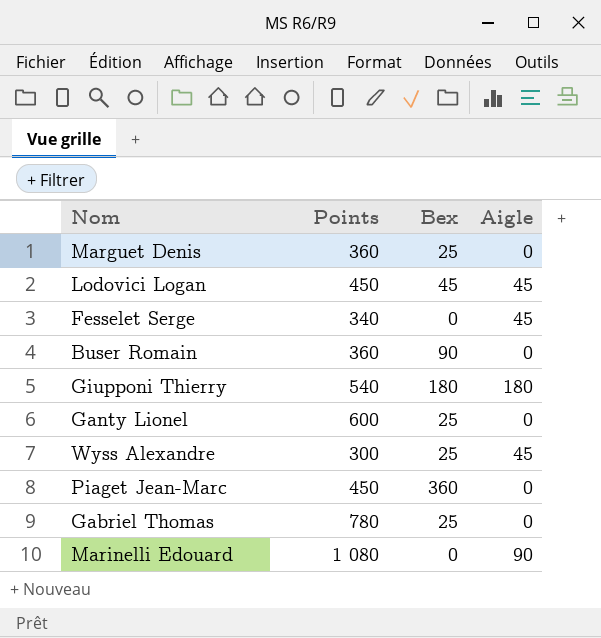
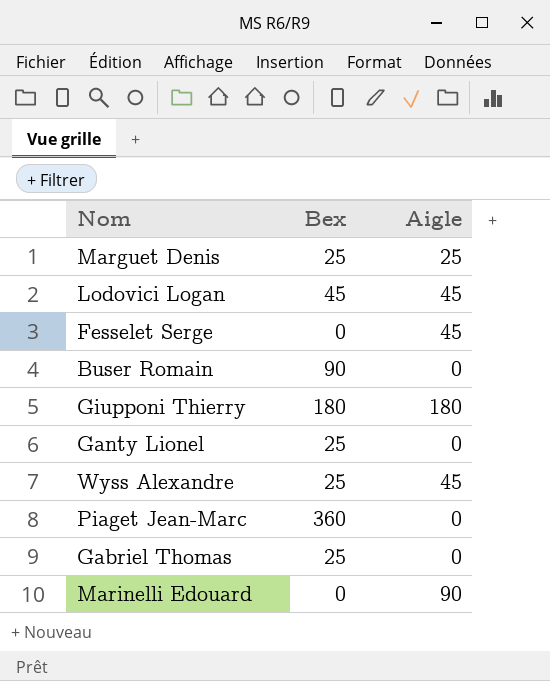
column Points | position: 2 -> none
Marguet Denis | Aigle: 0 -> 25

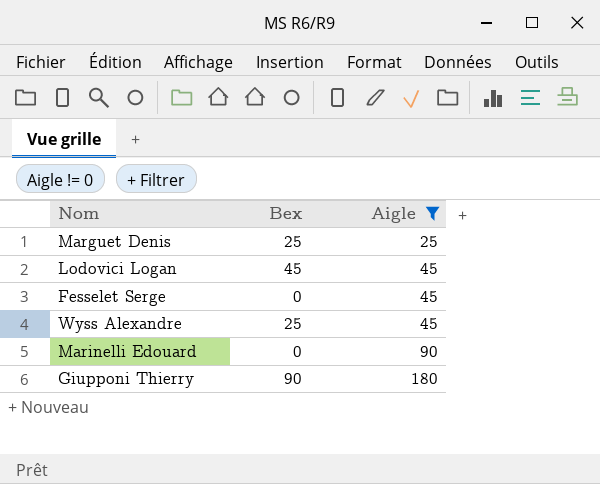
filter: none -> Aigle != 0
row order: none -> Aigle ascending
Giupponi Thierry | Bex: 180 -> 90

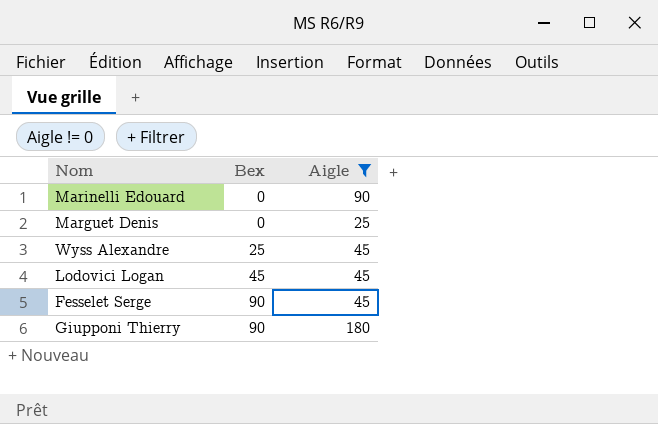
row order: Aigle ascending -> Bex ascending
Marguet Denis | Bex: 25 -> 0
Fesselet Serge | Bex: 0 -> 90

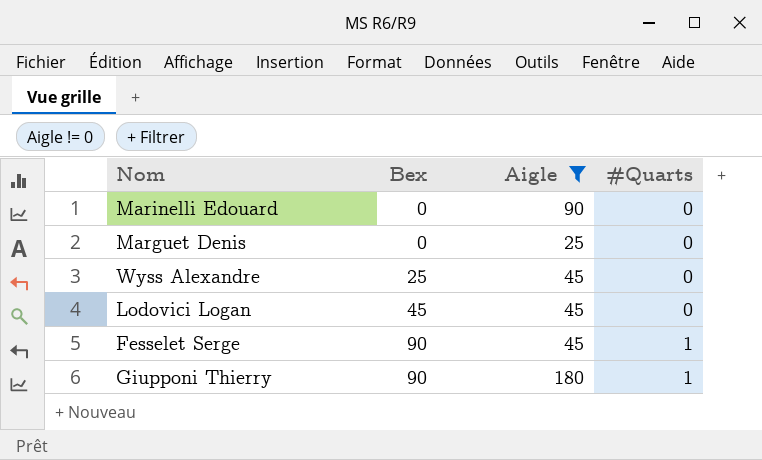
column #Quarts | position: none -> 4

